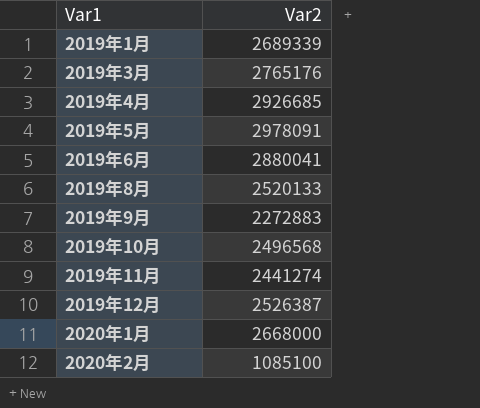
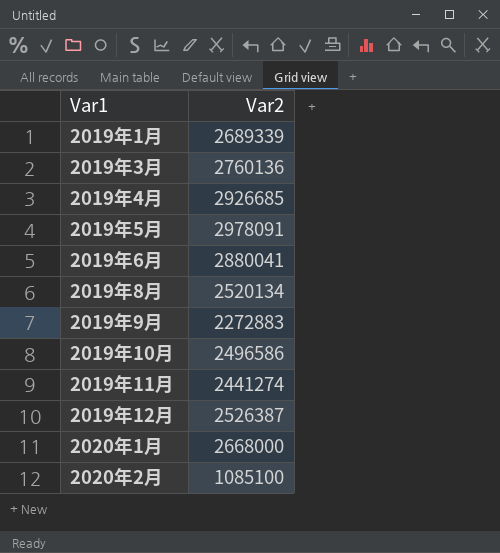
2019年3月 | Var2: 2765176 -> 2760136
2019年8月 | Var2: 2520133 -> 2520134
2019年10月 | Var2: 2496568 -> 2496586

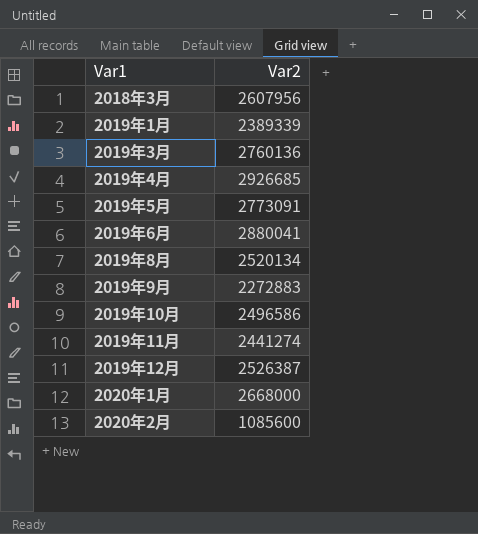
row 2018年3月: none -> 2607956
2019年1月 | Var2: 2689339 -> 2389339
2019年5月 | Var2: 2978091 -> 2773091
2020年2月 | Var2: 1085100 -> 1085600

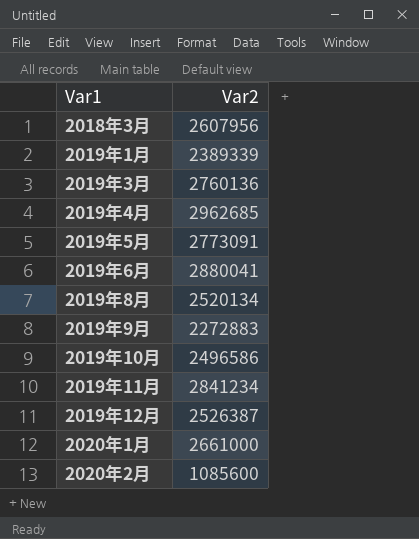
2019年4月 | Var2: 2926685 -> 2962685
2019年11月 | Var2: 2441274 -> 2841234
2020年1月 | Var2: 2668000 -> 2661000

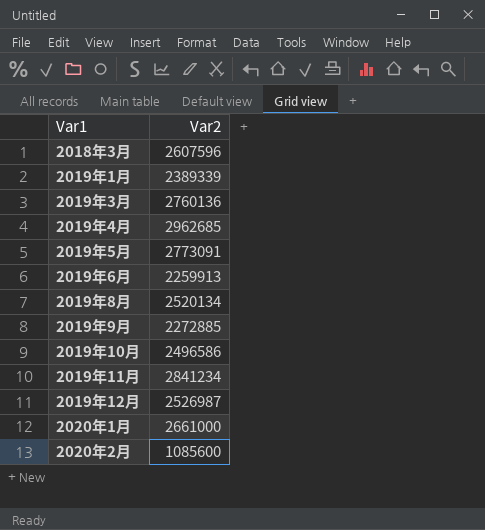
2018年3月 | Var2: 2607956 -> 2607596
2019年6月 | Var2: 2880041 -> 2259913
2019年9月 | Var2: 2272883 -> 2272885
2019年12月 | Var2: 2526387 -> 2526987

